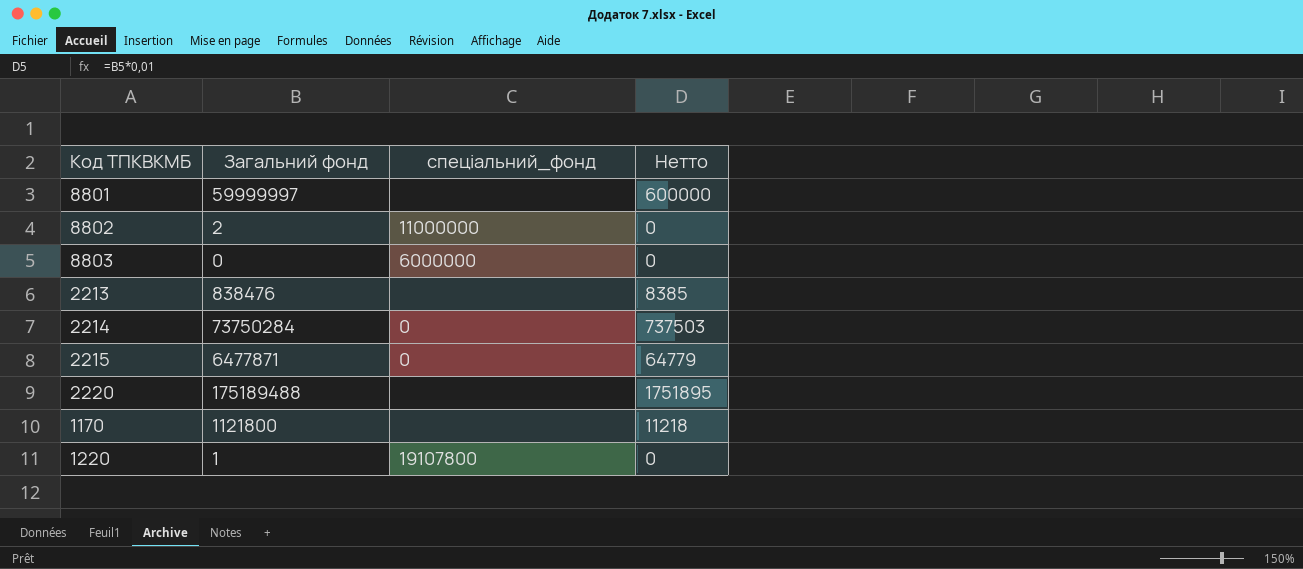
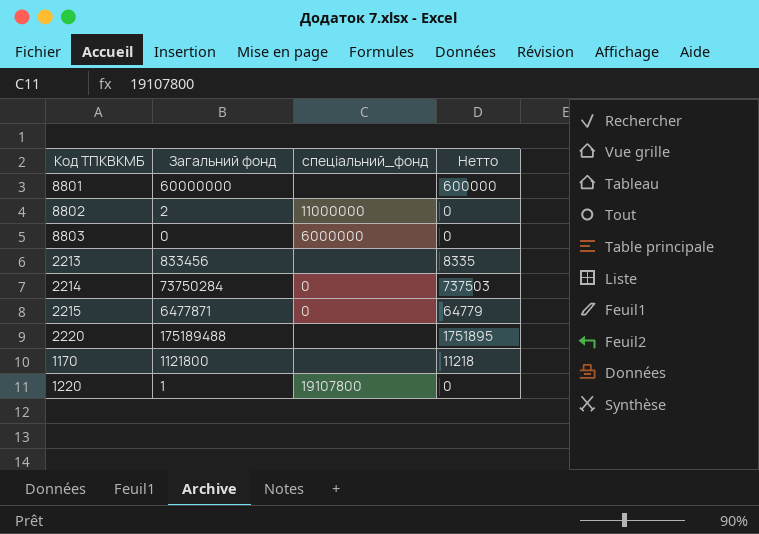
8801 | Загальний фонд: 59999997 -> 60000000
2213 | Загальний фонд: 838476 -> 833456
2213 | Нетто: 8385 -> 8335

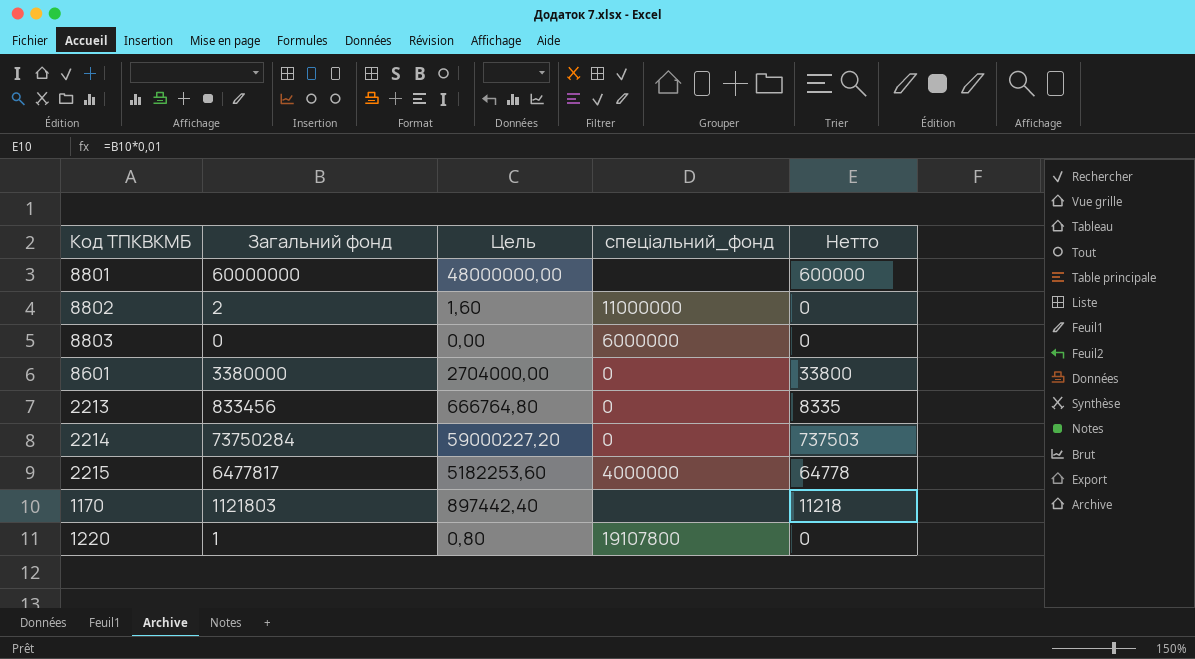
column Цель | formula: none -> [Загальний фонд] * 0,8
row 2220: 175189488 | none | 1751895 -> none
row 8601: none -> 3380000 | 2704000,00 | 0 | 33800
2213 | спеціальний_фонд: none -> 0
2215 | Загальний фонд: 6477871 -> 6477817
2215 | спеціальний_фонд: 0 -> 4000000
2215 | Нетто: 64779 -> 64778
1170 | Загальний фонд: 1121800 -> 1121803

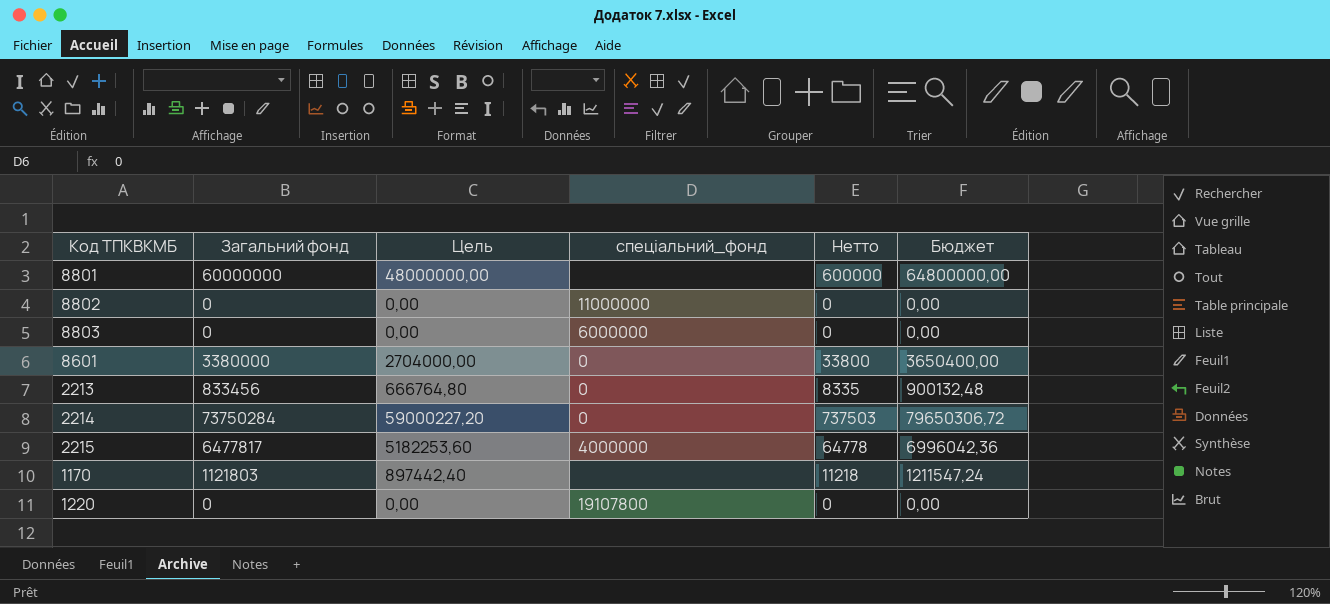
column Бюджет | formula: none -> [Загальний фонд] * 1,08
8802 | Загальний фонд: 2 -> 0
8802 | Цель: 1,60 -> 0,00
1220 | Загальний фонд: 1 -> 0
1220 | Цель: 0,80 -> 0,00

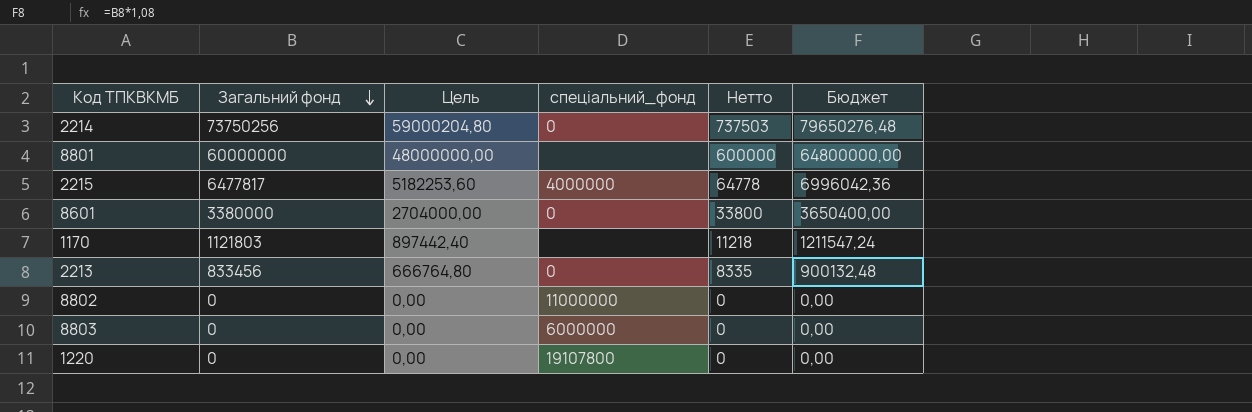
row order: none -> Загальний фонд descending
2214 | Загальний фонд: 73750284 -> 73750256
2214 | Цель: 59000227,20 -> 59000204,80
2214 | Бюджет: 79650306,72 -> 79650276,48

